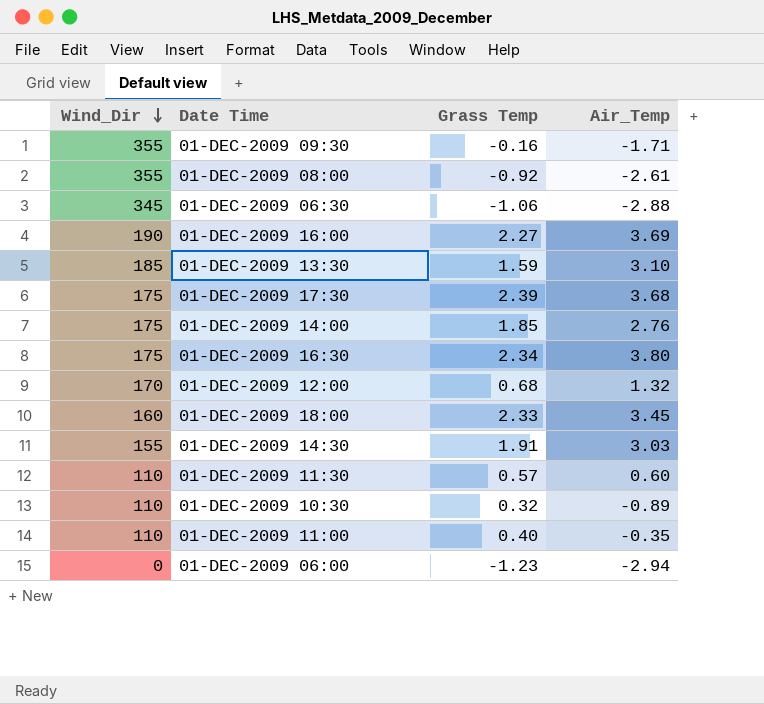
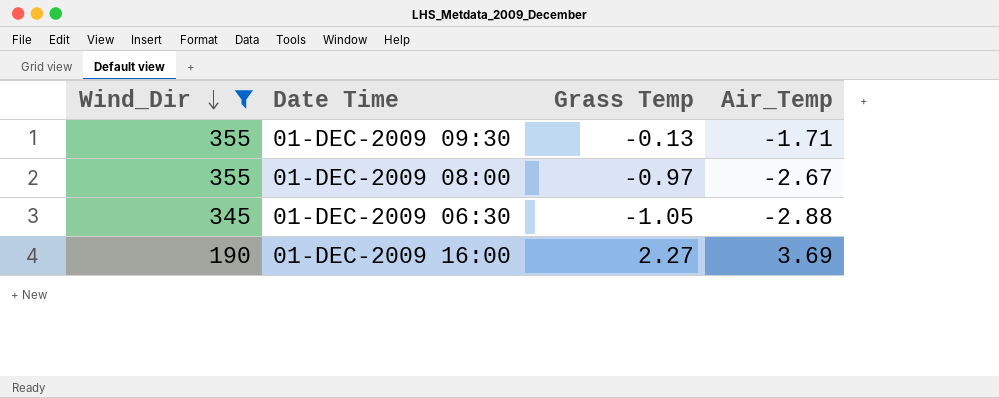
filter: none -> Wind_Dir >= 190
01-DEC-2009 09:30 | Grass Temp: -0.16 -> -0.13
01-DEC-2009 08:00 | Grass Temp: -0.92 -> -0.97
01-DEC-2009 08:00 | Air_Temp: -2.61 -> -2.67
01-DEC-2009 06:30 | Grass Temp: -1.06 -> -1.05

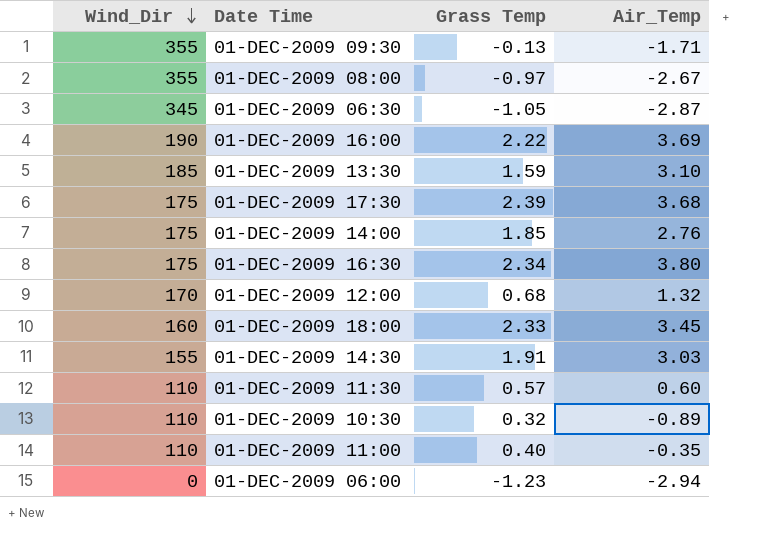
filter: Wind_Dir >= 190 -> none
01-DEC-2009 06:30 | Air_Temp: -2.88 -> -2.87
01-DEC-2009 16:00 | Grass Temp: 2.27 -> 2.22

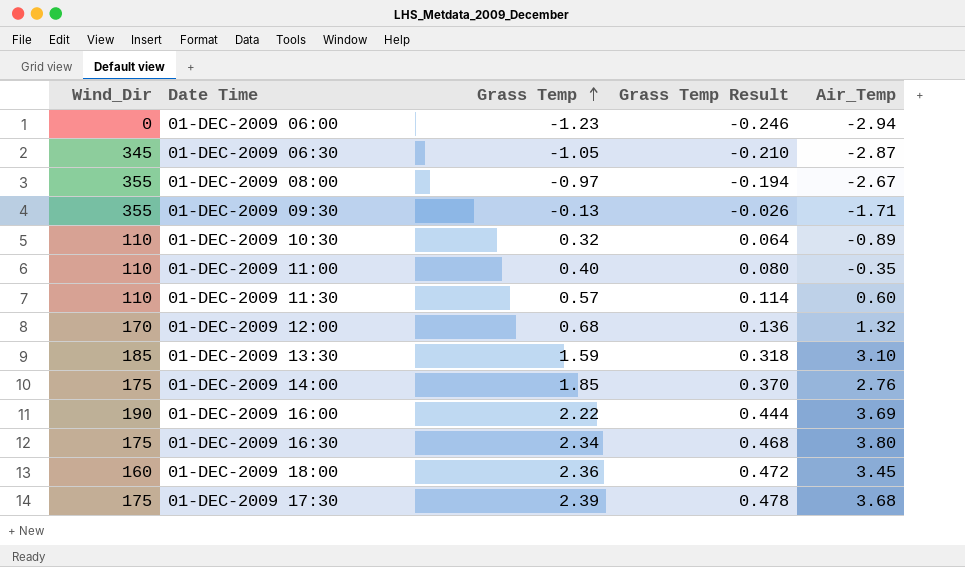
row order: Wind_Dir descending -> Grass Temp ascending
column Grass Temp Result | formula: none -> [Grass Temp] * 0.2
row 01-DEC-2009 14:30: 155 | 1.91 | 3.03 -> none
01-DEC-2009 18:00 | Grass Temp: 2.33 -> 2.36

